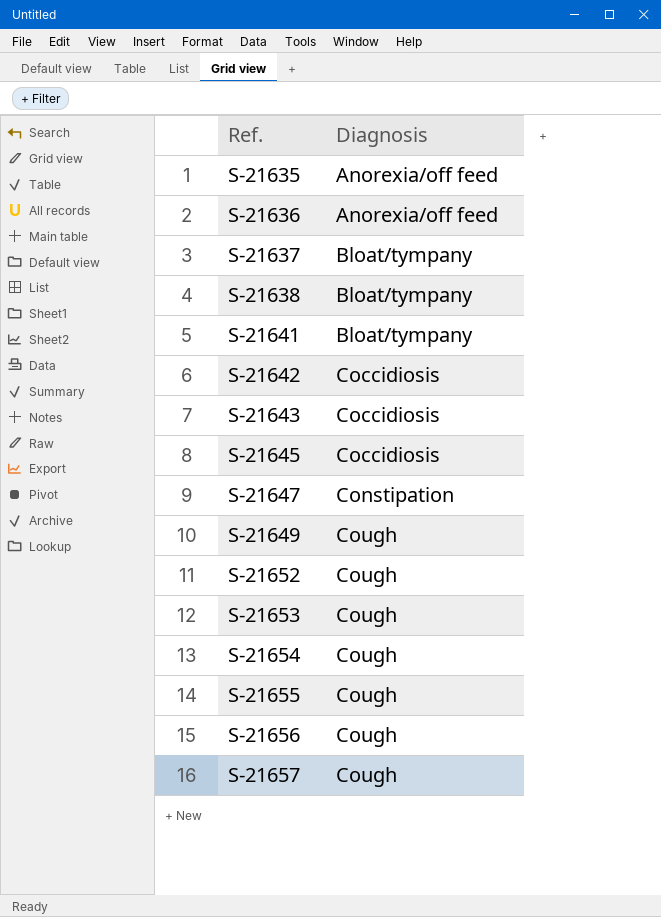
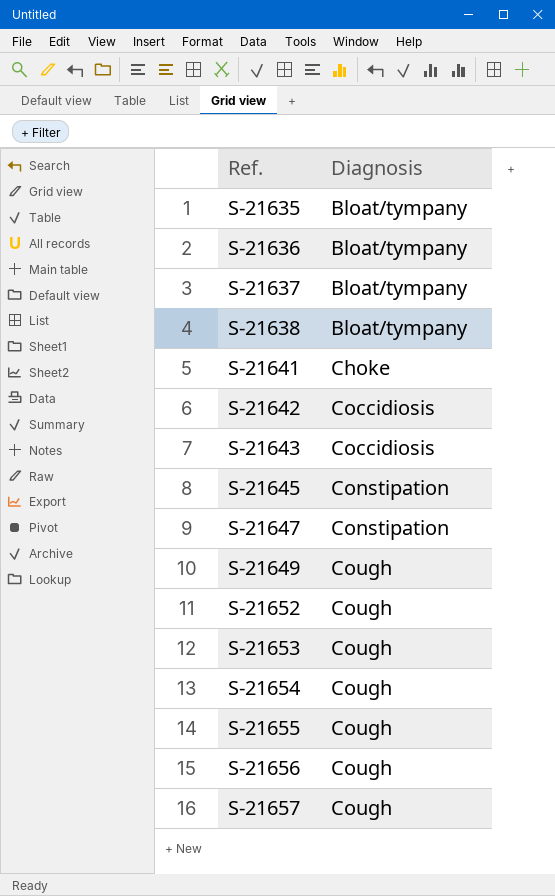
S-21635 | Diagnosis: Anorexia/off feed -> Bloat/tympany
S-21636 | Diagnosis: Anorexia/off feed -> Bloat/tympany
S-21641 | Diagnosis: Bloat/tympany -> Choke
S-21645 | Diagnosis: Coccidiosis -> Constipation

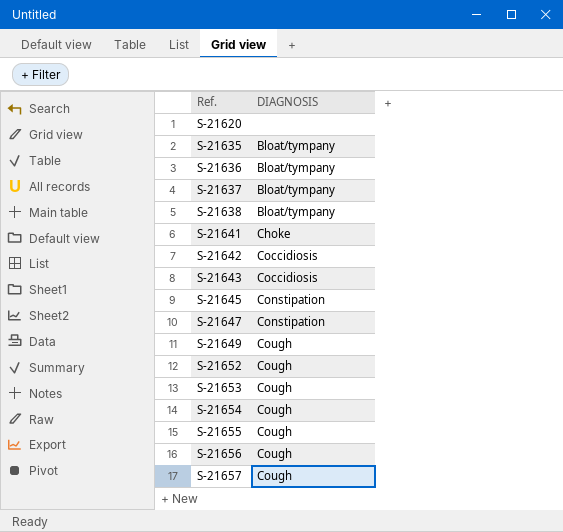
column name: Diagnosis -> DIAGNOSIS
row S-21620: none -> none

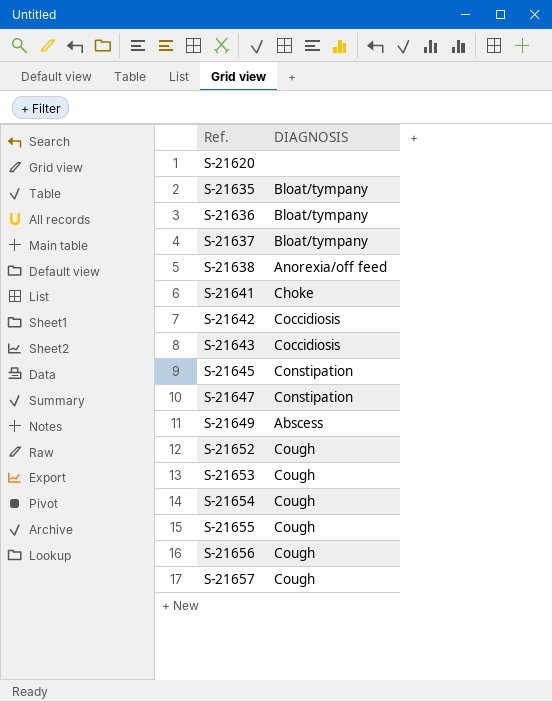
S-21638 | DIAGNOSIS: Bloat/tympany -> Anorexia/off feed
S-21649 | DIAGNOSIS: Cough -> Abscess

